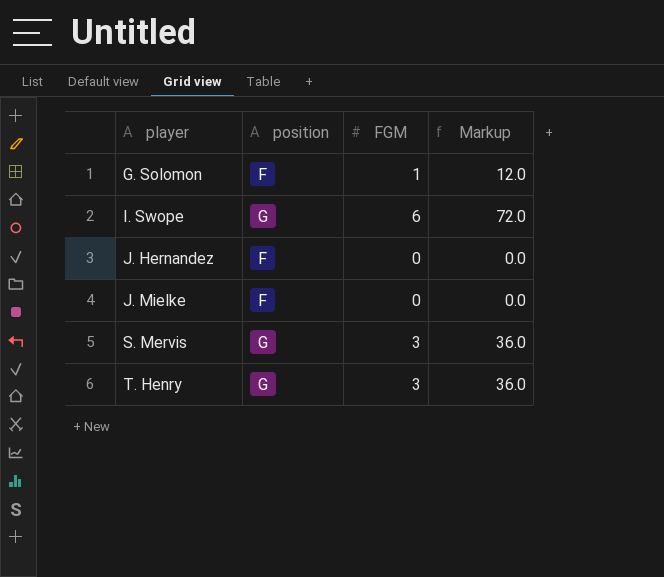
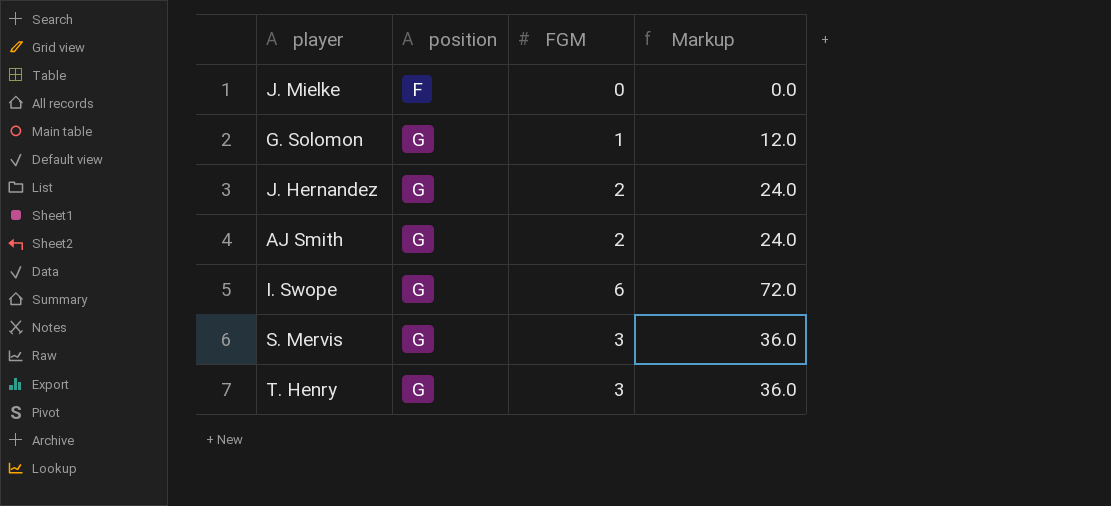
row order: player ascending -> position ascending
G. Solomon | position: F -> G
J. Hernandez | position: F -> G
J. Hernandez | FGM: 0 -> 2
J. Hernandez | Markup: 0.0 -> 24.0
row AJ Smith: none -> G | 2 | 24.0

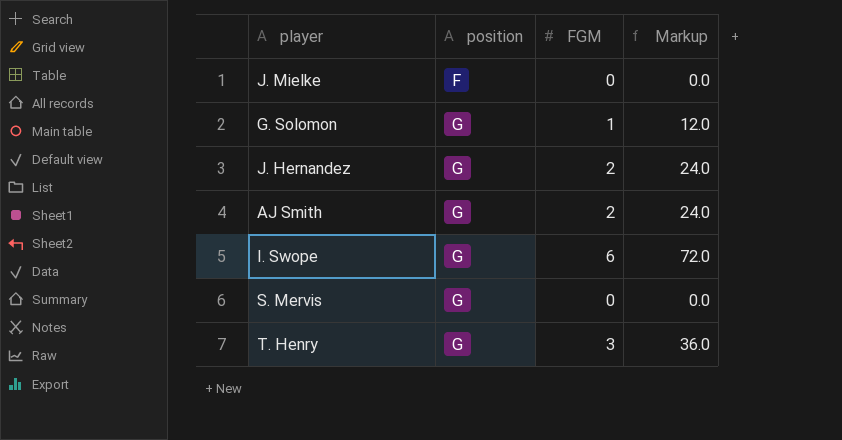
S. Mervis | FGM: 3 -> 0
S. Mervis | Markup: 36.0 -> 0.0

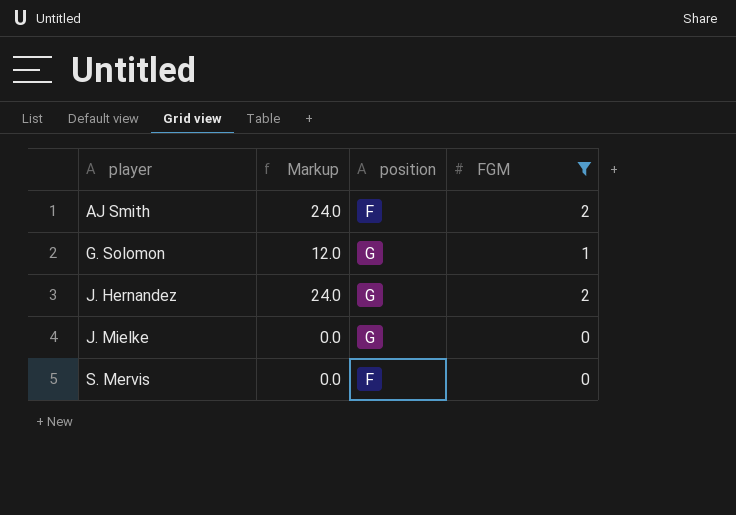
filter: none -> FGM <= 2
row order: position ascending -> player ascending
column Markup | position: 4 -> 2
AJ Smith | position: G -> F
J. Mielke | position: F -> G
S. Mervis | position: G -> F

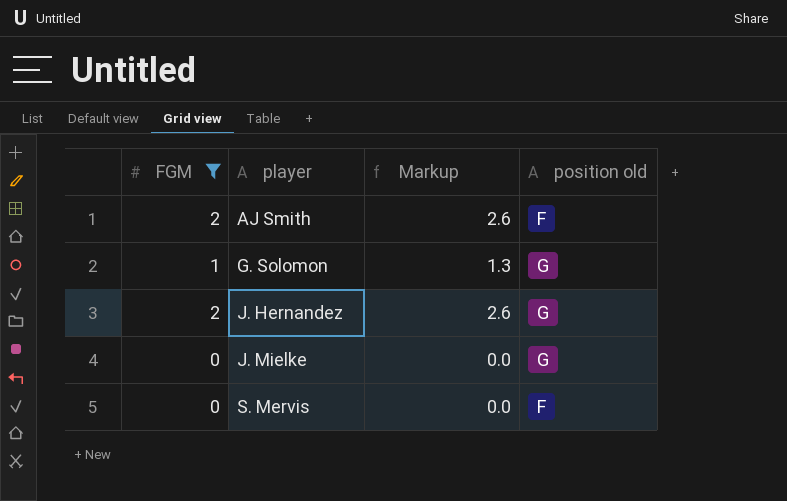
column FGM | position: 4 -> 1
column Markup | formula: [FGM] * 12 -> [FGM] * 1.3
column name: position -> position old

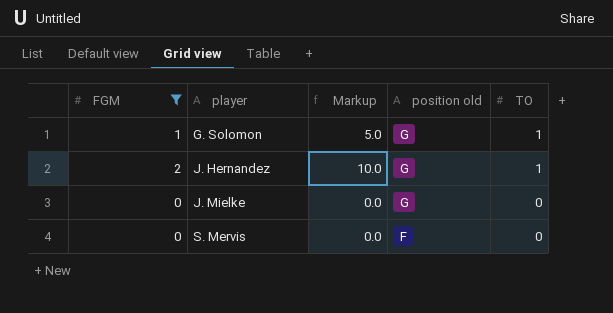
column Markup | formula: [FGM] * 1.3 -> [FGM] * 5
column TO | position: none -> 5
row AJ Smith: 2 | 2.6 | F -> none

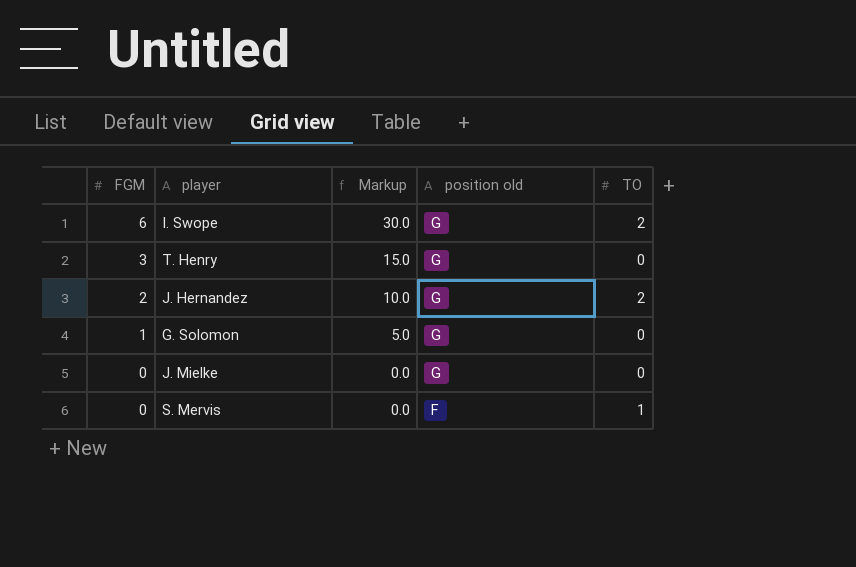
filter: FGM <= 2 -> none
row order: player ascending -> FGM descending
J. Hernandez | TO: 1 -> 2
G. Solomon | TO: 1 -> 0
S. Mervis | TO: 0 -> 1

